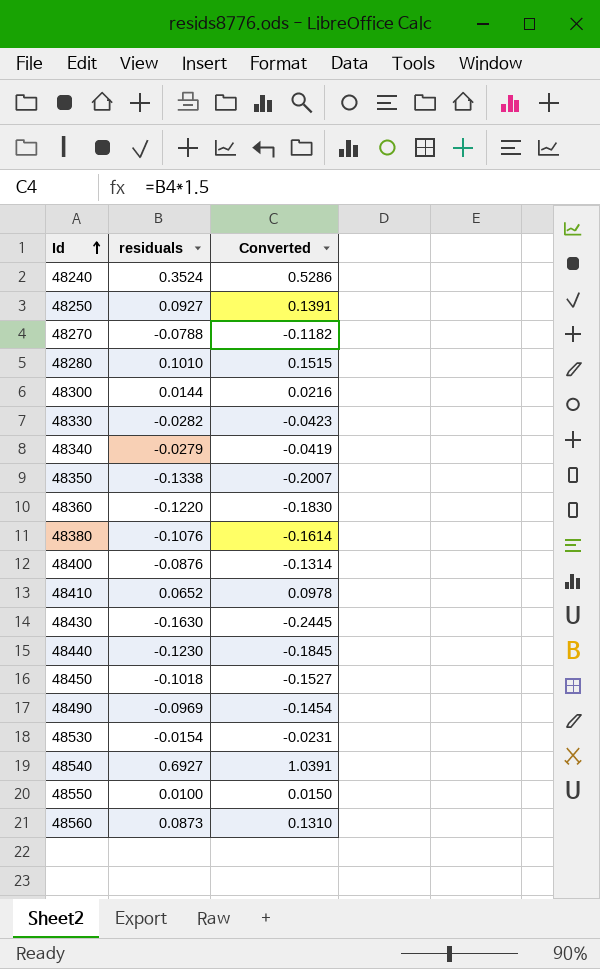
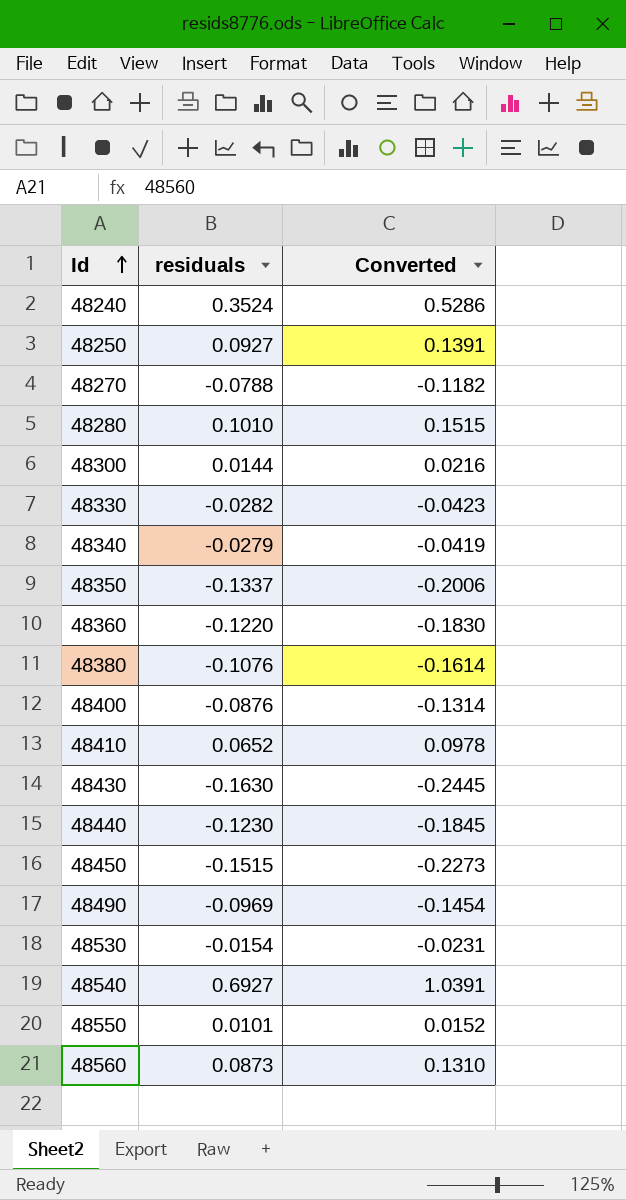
48350 | residuals: -0.1338 -> -0.1337
48350 | Converted: -0.2007 -> -0.2006
48450 | residuals: -0.1018 -> -0.1515
48450 | Converted: -0.1527 -> -0.2273
48550 | residuals: 0.0100 -> 0.0101
48550 | Converted: 0.0150 -> 0.0152

